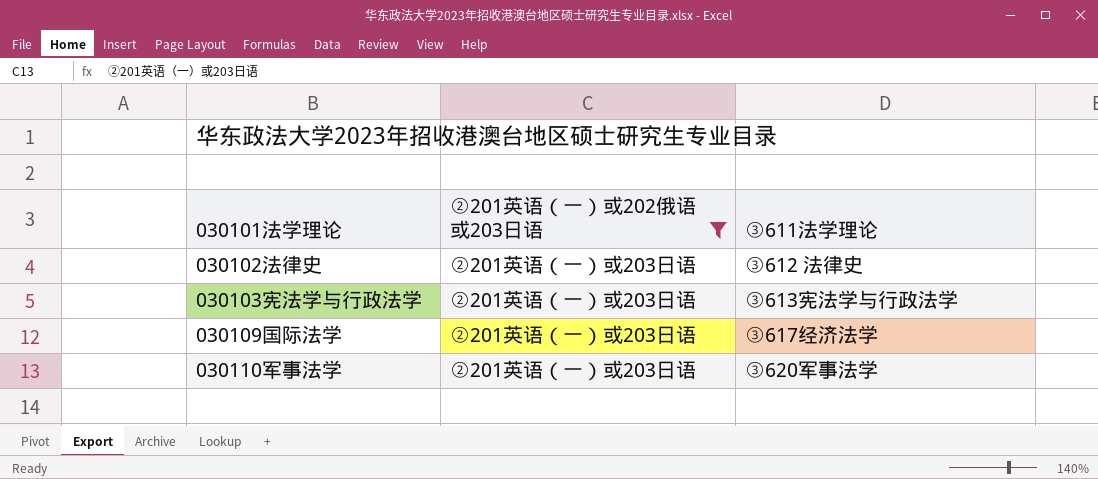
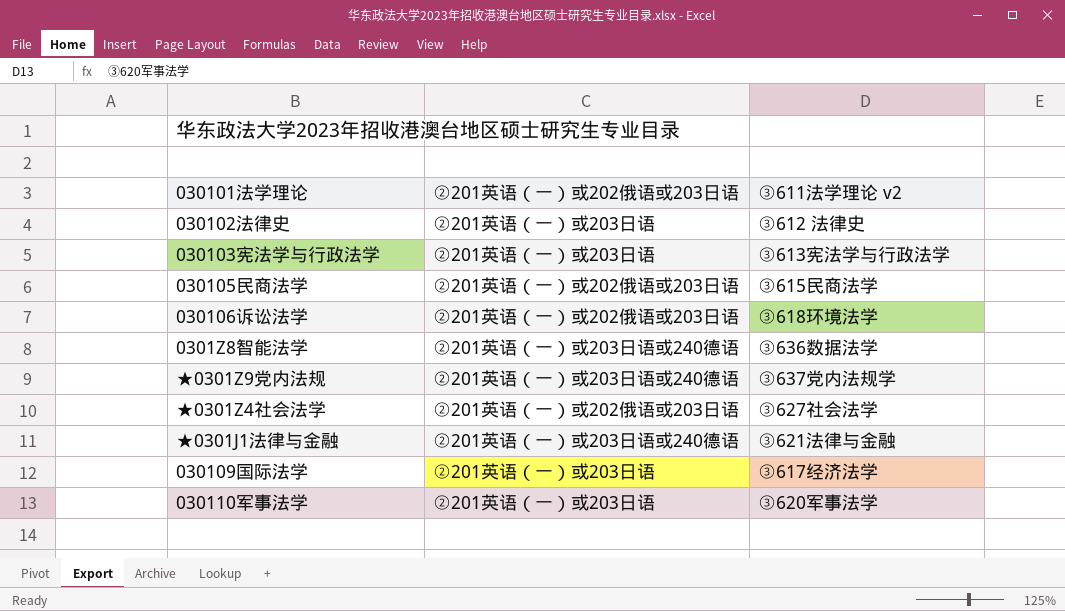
filter: ②201英语（一）或202俄语或203日语 = ②201英语（一）或203日语 -> none
column name: ③611法学理论 -> ③611法学理论 v2

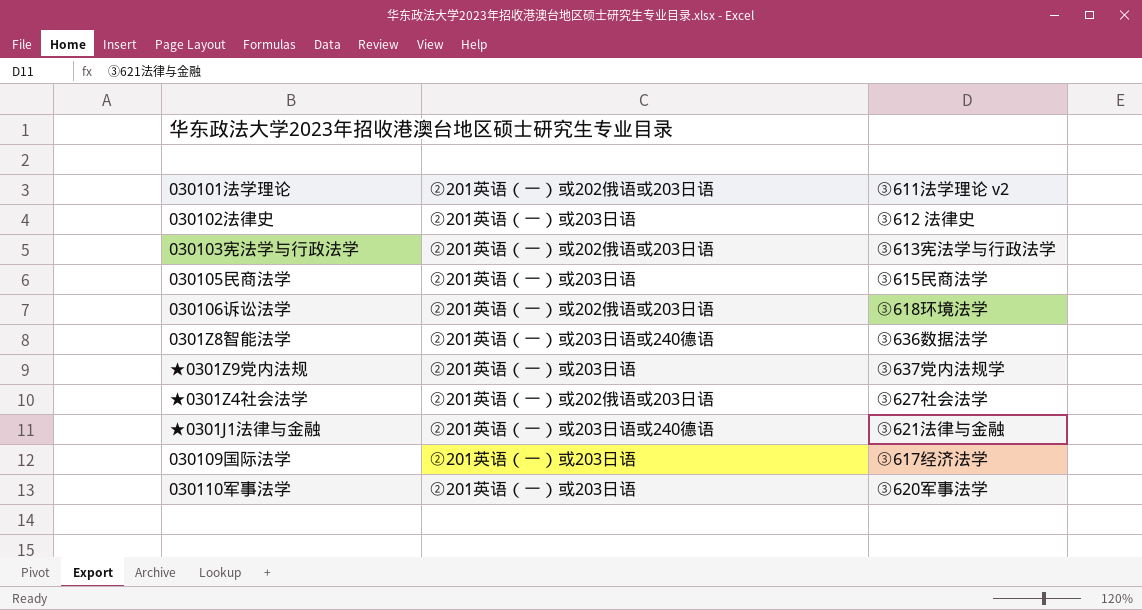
030103宪法学与行政法学 | ②201英语（一）或202俄语或203日语: ②201英语（一）或203日语 -> ②201英语（一）或202俄语或203日语
030105民商法学 | ②201英语（一）或202俄语或203日语: ②201英语（一）或202俄语或203日语 -> ②201英语（一）或203日语
★0301Z9党内法规 | ②201英语（一）或202俄语或203日语: ②201英语（一）或203日语或240德语 -> ②201英语（一）或203日语

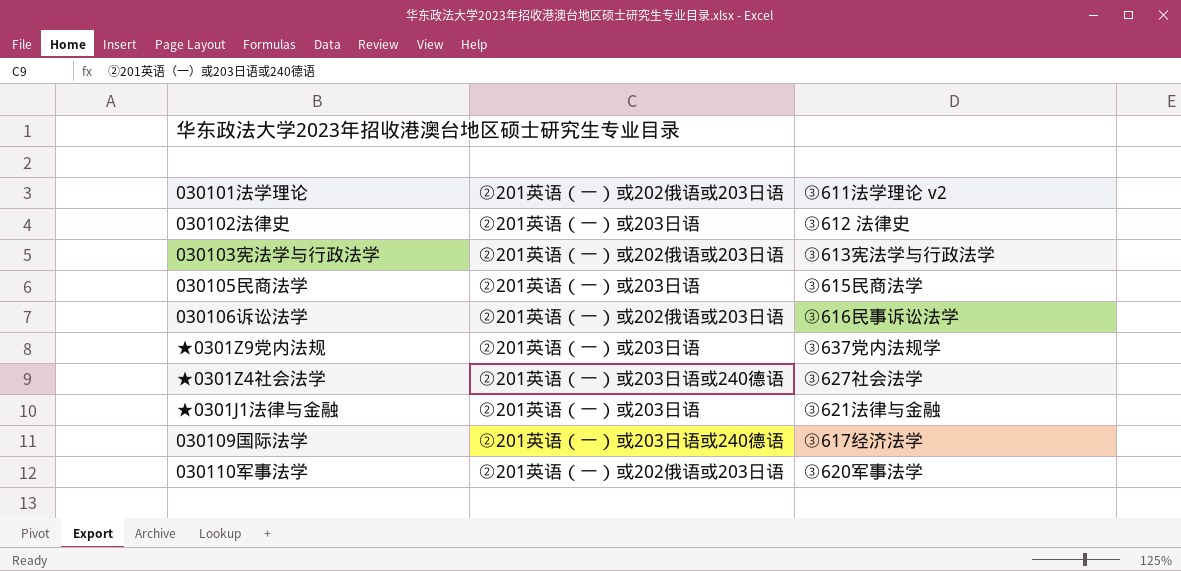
row 0301Z8智能法学: ②201英语（一）或203日语或240德语 | ③636数据法学 -> none
030106诉讼法学 | ③611法学理论 v2: ③618环境法学 -> ③616民事诉讼法学
★0301Z4社会法学 | ②201英语（一）或202俄语或203日语: ②201英语（一）或202俄语或203日语 -> ②201英语（一）或203日语或240德语
★0301J1法律与金融 | ②201英语（一）或202俄语或203日语: ②201英语（一）或203日语或240德语 -> ②201英语（一）或203日语
030109国际法学 | ②201英语（一）或202俄语或203日语: ②201英语（一）或203日语 -> ②201英语（一）或203日语或240德语
030110军事法学 | ②201英语（一）或202俄语或203日语: ②201英语（一）或203日语 -> ②201英语（一）或202俄语或203日语

